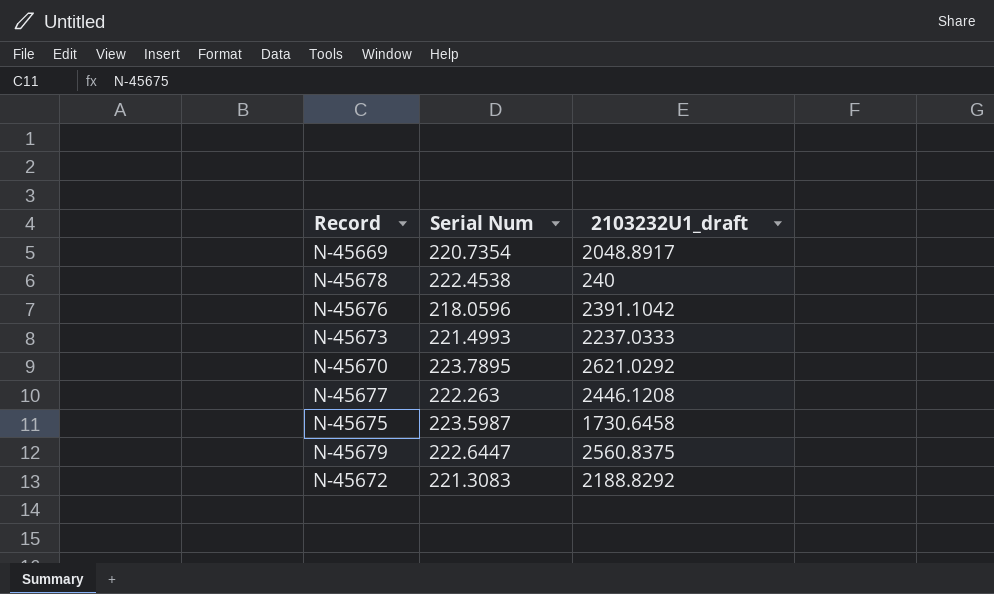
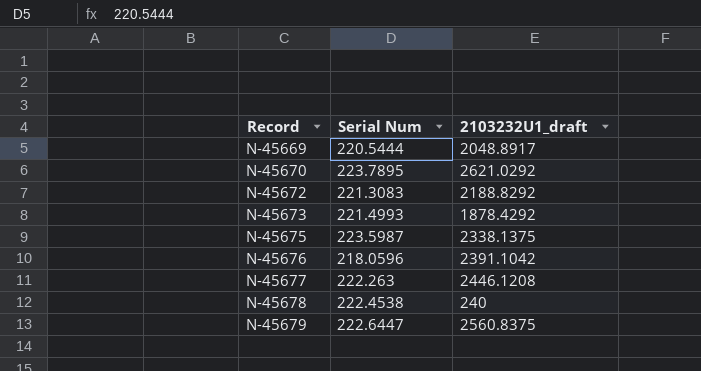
row order: none -> Record ascending
N-45669 | Serial Num: 220.7354 -> 220.5444
N-45673 | 2103232U1_draft: 2237.0333 -> 1878.4292
N-45675 | 2103232U1_draft: 1730.6458 -> 2338.1375

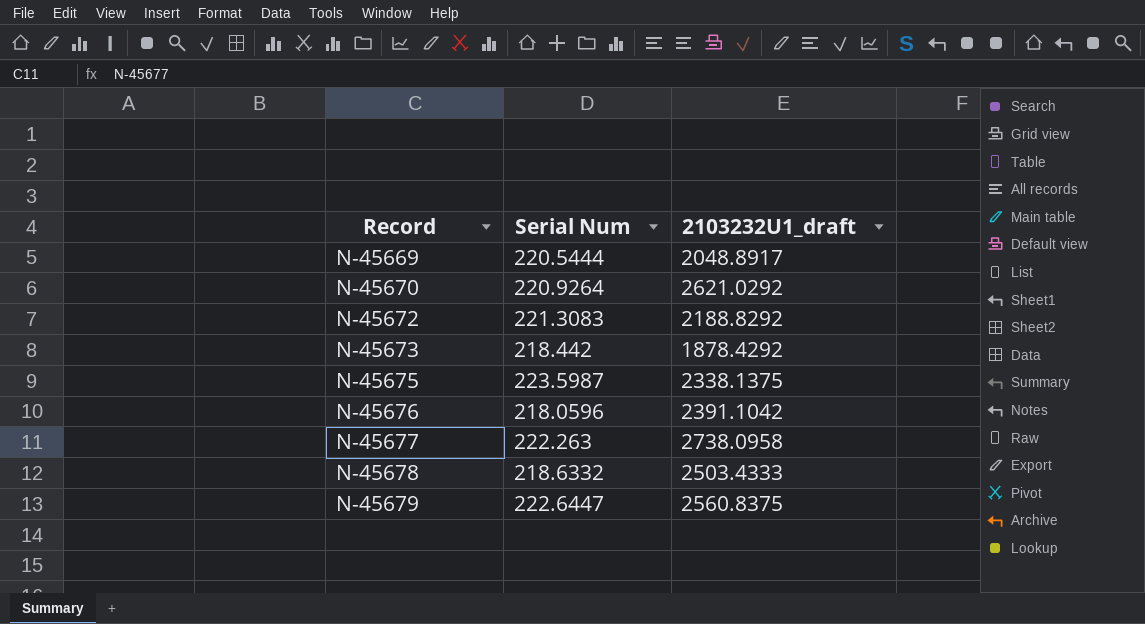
N-45670 | Serial Num: 223.7895 -> 220.9264
N-45673 | Serial Num: 221.4993 -> 218.442
N-45677 | 2103232U1_draft: 2446.1208 -> 2738.0958
N-45678 | Serial Num: 222.4538 -> 218.6332
N-45678 | 2103232U1_draft: 240 -> 2503.4333

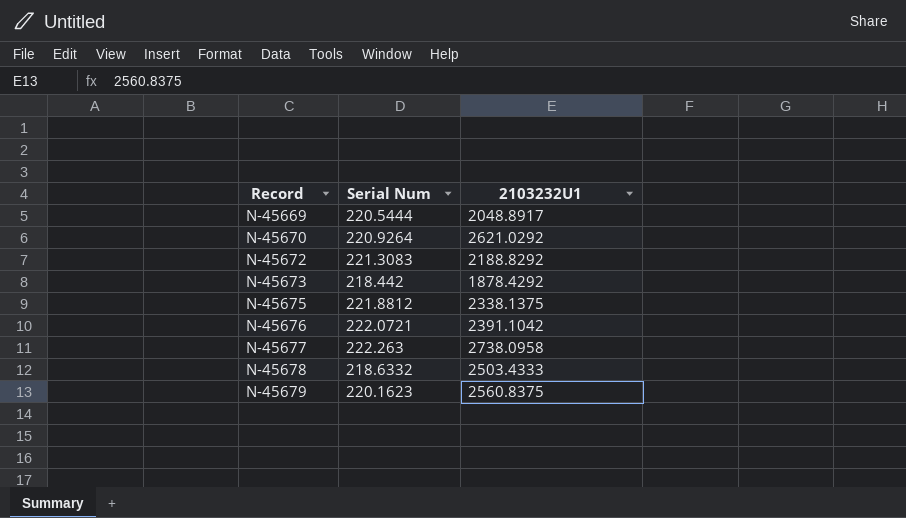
column name: 2103232U1_draft -> 2103232U1
N-45675 | Serial Num: 223.5987 -> 221.8812
N-45676 | Serial Num: 218.0596 -> 222.0721
N-45679 | Serial Num: 222.6447 -> 220.1623

